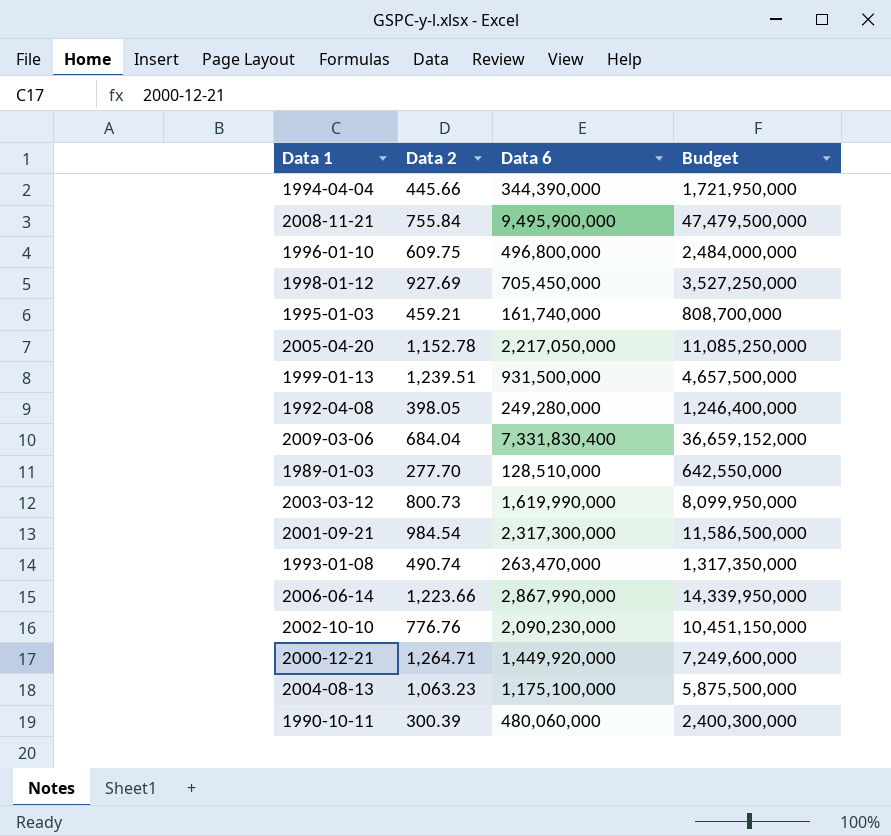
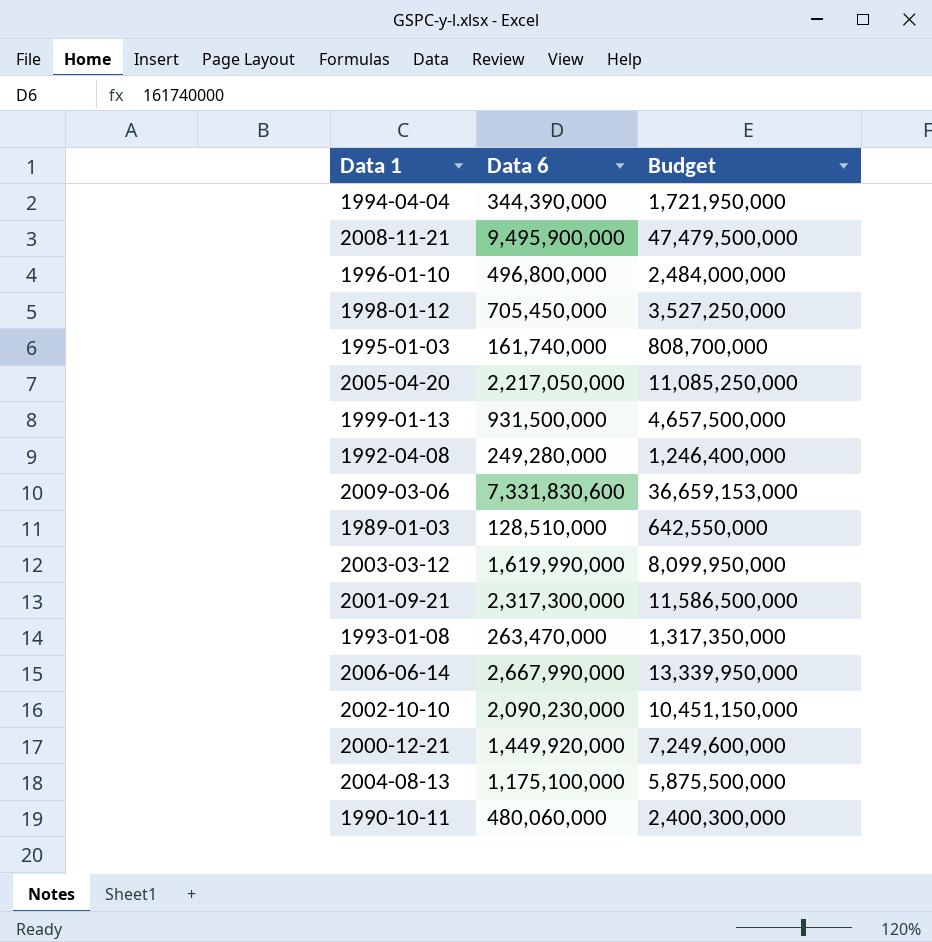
column Data 2 | position: 2 -> none
2009-03-06 | Data 6: 7,331,830,400 -> 7,331,830,600
2009-03-06 | Budget: 36,659,152,000 -> 36,659,153,000
2006-06-14 | Data 6: 2,867,990,000 -> 2,667,990,000
2006-06-14 | Budget: 14,339,950,000 -> 13,339,950,000

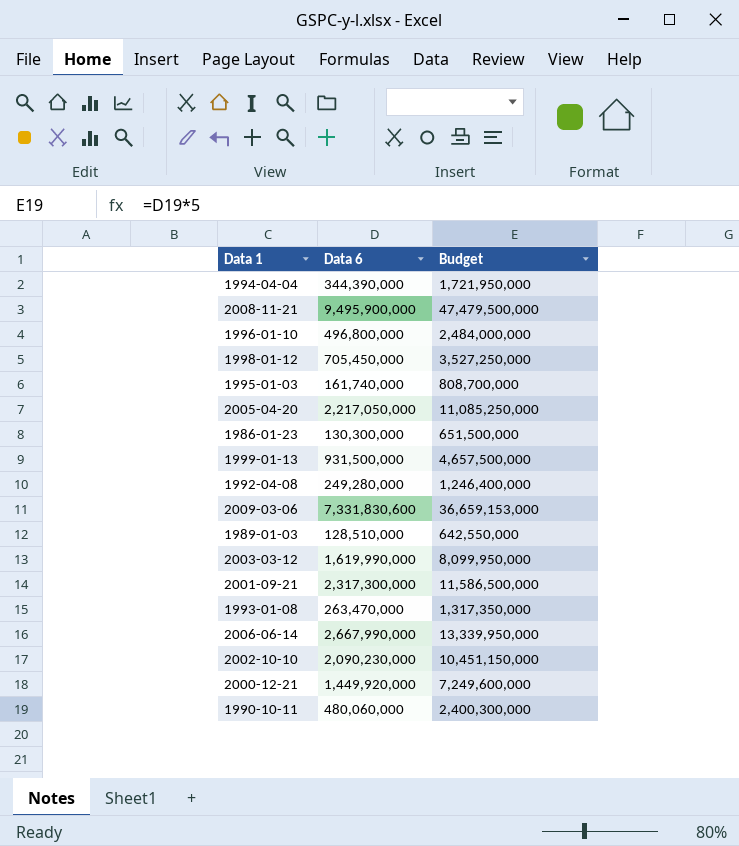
row 2004-08-13: 1,175,100,000 | 5,875,500,000 -> none
row 1986-01-23: none -> 130,300,000 | 651,500,000

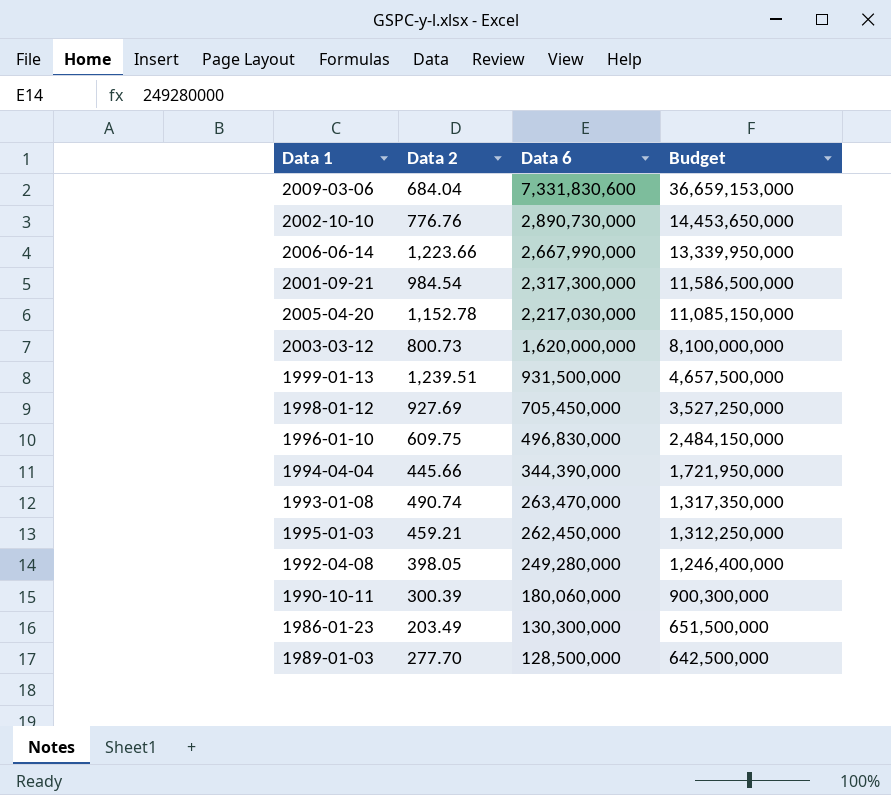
row order: none -> Data 6 descending
column Data 2 | position: none -> 2
row 2008-11-21: 9,495,900,000 | 47,479,500,000 -> none
row 2000-12-21: 1,449,920,000 | 7,249,600,000 -> none
2002-10-10 | Data 6: 2,090,230,000 -> 2,890,730,000
2002-10-10 | Budget: 10,451,150,000 -> 14,453,650,000
2005-04-20 | Data 6: 2,217,050,000 -> 2,217,030,000
2005-04-20 | Budget: 11,085,250,000 -> 11,085,150,000
2003-03-12 | Data 6: 1,619,990,000 -> 1,620,000,000
2003-03-12 | Budget: 8,099,950,000 -> 8,100,000,000
1996-01-10 | Data 6: 496,800,000 -> 496,830,000
1996-01-10 | Budget: 2,484,000,000 -> 2,484,150,000
1995-01-03 | Data 6: 161,740,000 -> 262,450,000
1995-01-03 | Budget: 808,700,000 -> 1,312,250,000
1990-10-11 | Data 6: 480,060,000 -> 180,060,000
1990-10-11 | Budget: 2,400,300,000 -> 900,300,000
1989-01-03 | Data 6: 128,510,000 -> 128,500,000
1989-01-03 | Budget: 642,550,000 -> 642,500,000

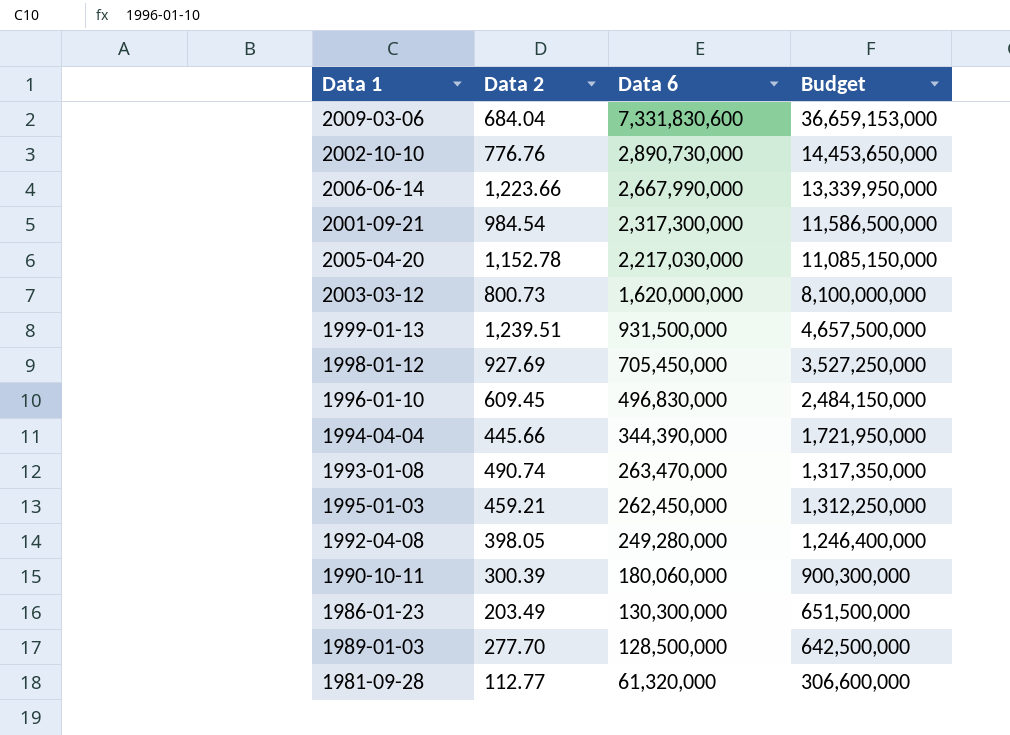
1996-01-10 | Data 2: 609.75 -> 609.45
row 1981-09-28: none -> 112.77 | 61,320,000 | 306,600,000

